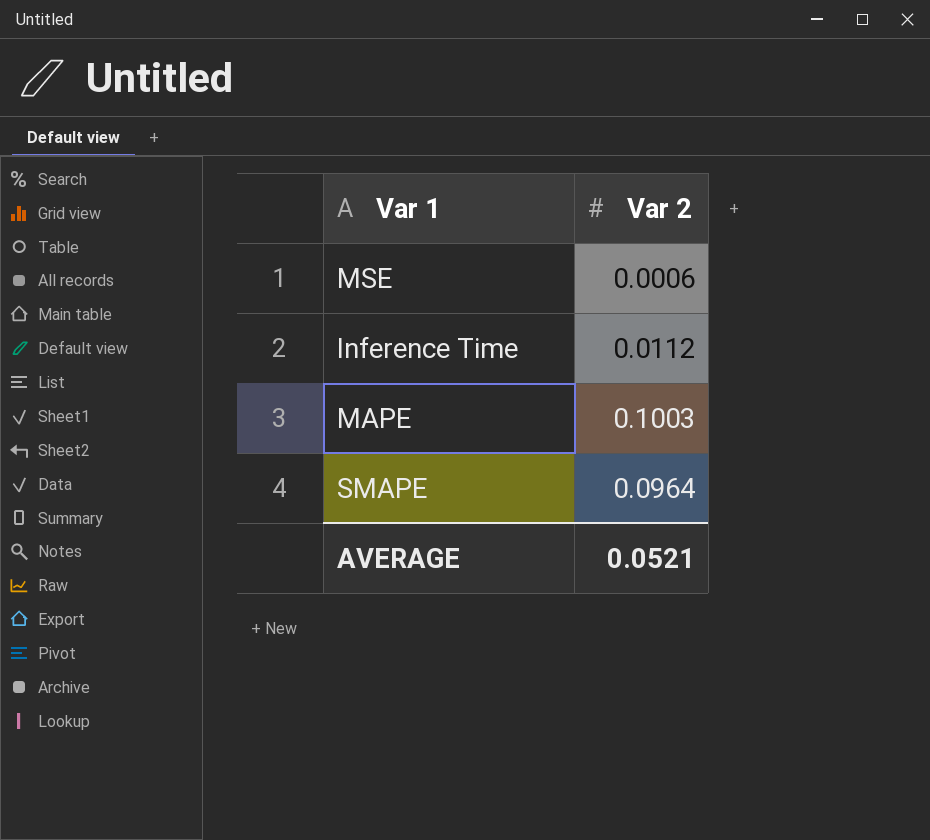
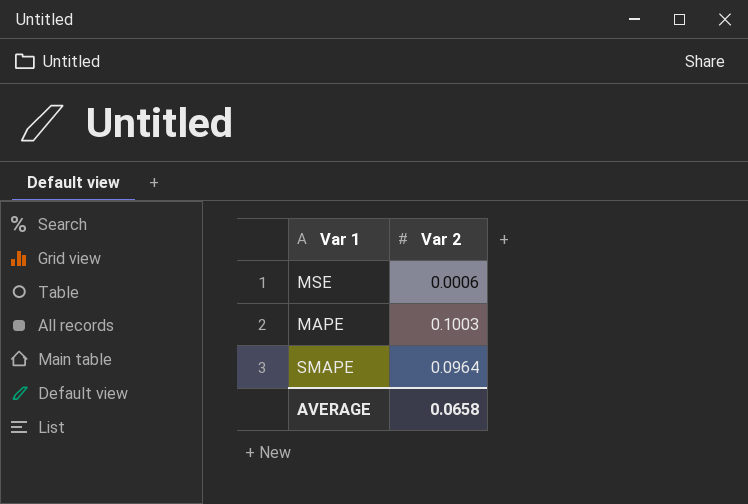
row Inference Time: 0.0112 -> none
AVERAGE | Var 2: 0.0521 -> 0.0658

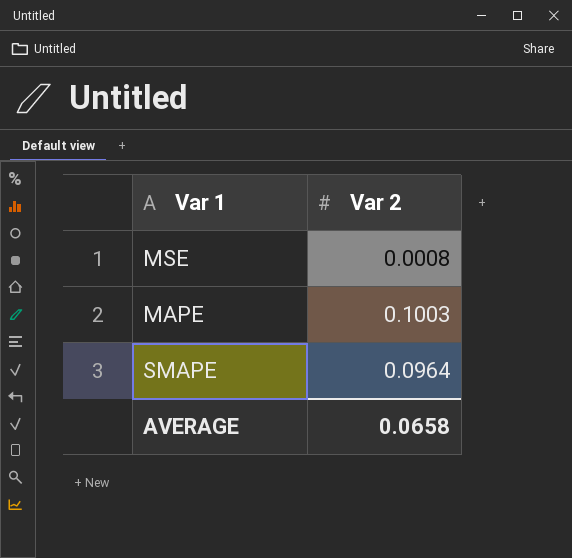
MSE | Var 2: 0.0006 -> 0.0008

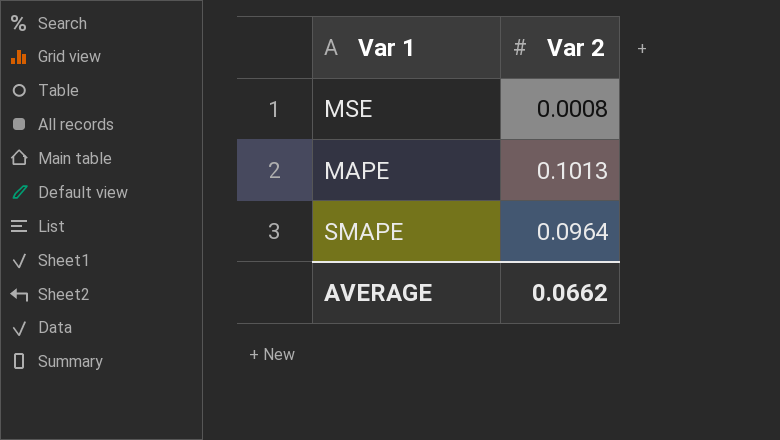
MAPE | Var 2: 0.1003 -> 0.1013
AVERAGE | Var 2: 0.0658 -> 0.0662

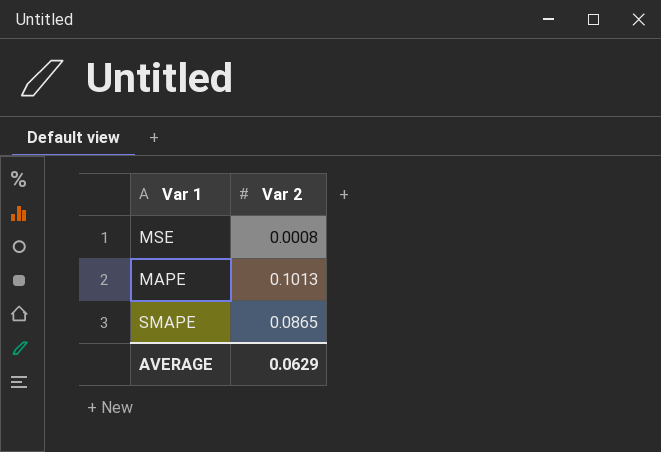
SMAPE | Var 2: 0.0964 -> 0.0865
AVERAGE | Var 2: 0.0662 -> 0.0629

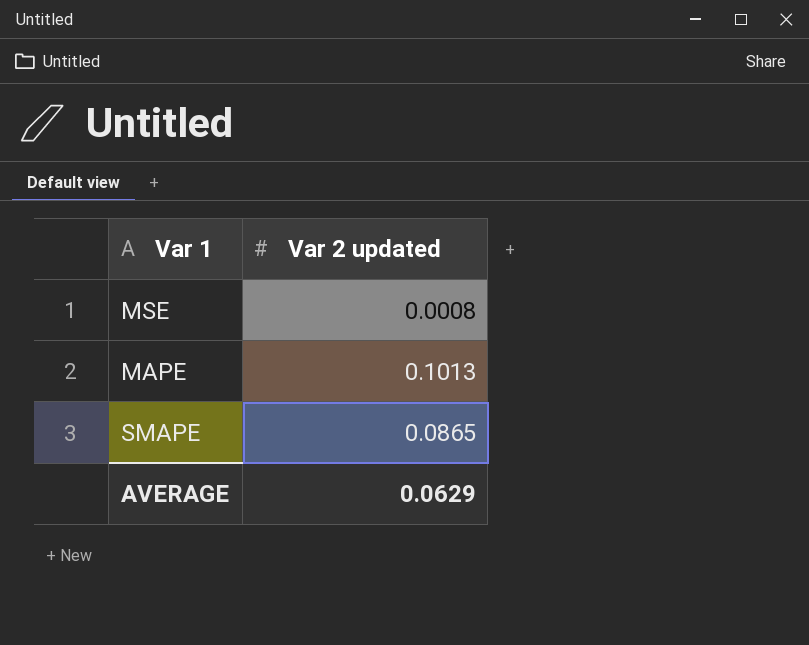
column name: Var 2 -> Var 2 updated

